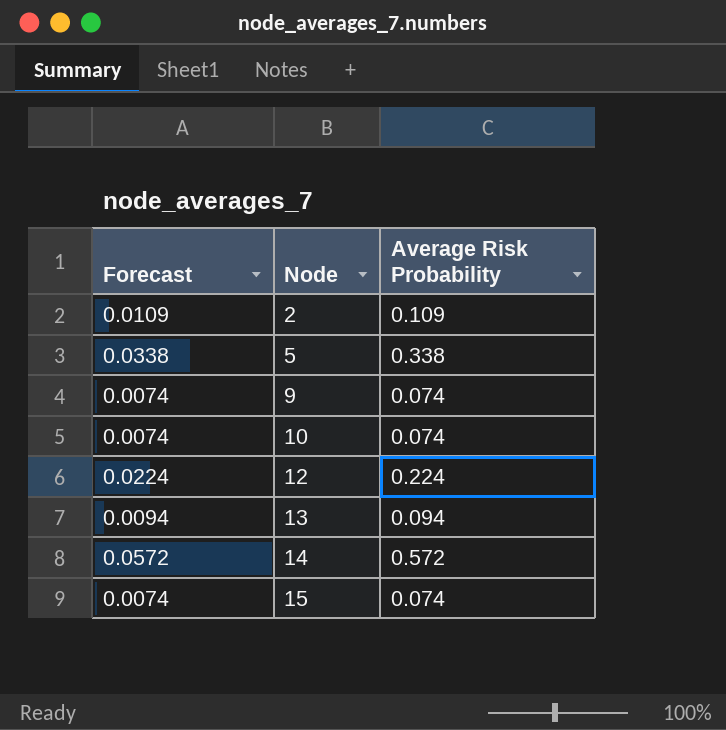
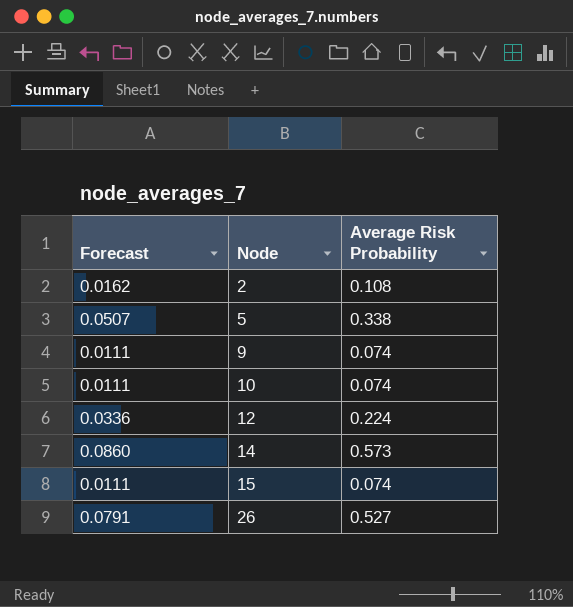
column Forecast | formula: [Average Risk Probability] * 0.1 -> [Average Risk Probability] * 0.15
row 13: 0.0094 | 0.094 -> none
2 | Average Risk Probability: 0.109 -> 0.108
14 | Average Risk Probability: 0.572 -> 0.573
row 26: none -> 0.0791 | 0.527

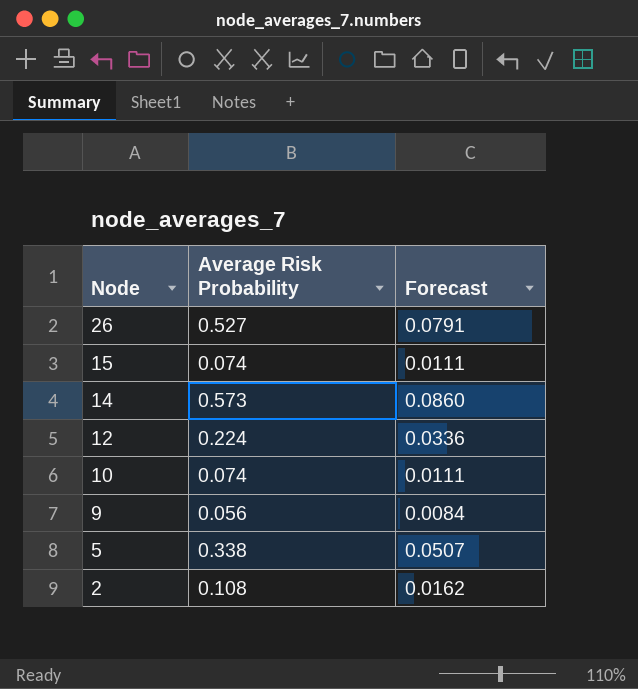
row order: Node ascending -> Node descending
column Forecast | position: 1 -> 3
9 | Average Risk Probability: 0.074 -> 0.056
9 | Forecast: 0.0111 -> 0.0084

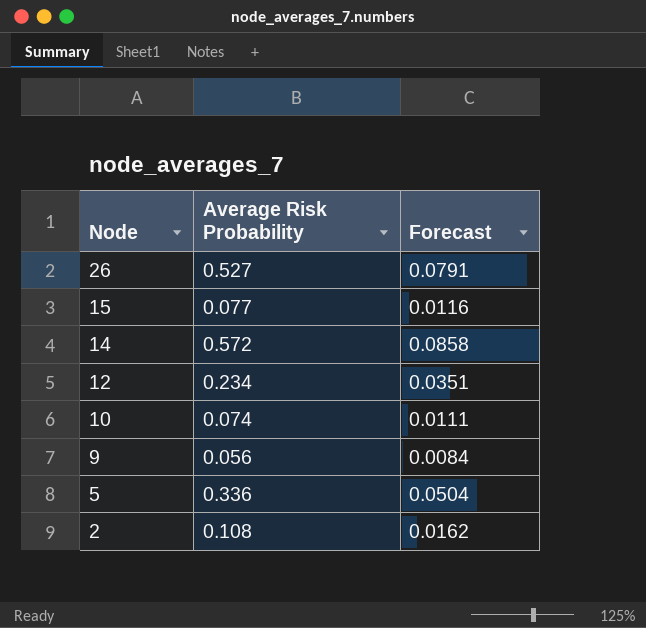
15 | Average Risk Probability: 0.074 -> 0.077
15 | Forecast: 0.0111 -> 0.0116
14 | Average Risk Probability: 0.573 -> 0.572
14 | Forecast: 0.0860 -> 0.0858
12 | Average Risk Probability: 0.224 -> 0.234
12 | Forecast: 0.0336 -> 0.0351
5 | Average Risk Probability: 0.338 -> 0.336
5 | Forecast: 0.0507 -> 0.0504

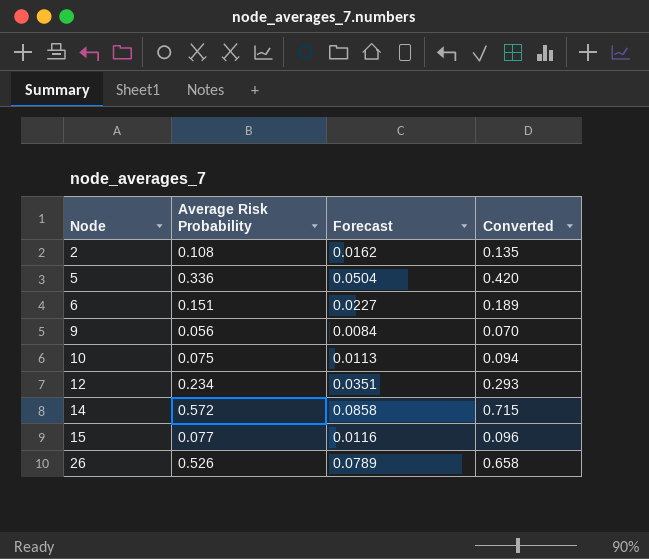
row order: Node descending -> Node ascending
column Converted | formula: none -> [Average Risk Probability] * 1.25
row 6: none -> 0.151 | 0.0227 | 0.189
10 | Average Risk Probability: 0.074 -> 0.075
10 | Forecast: 0.0111 -> 0.0113
26 | Average Risk Probability: 0.527 -> 0.526
26 | Forecast: 0.0791 -> 0.0789

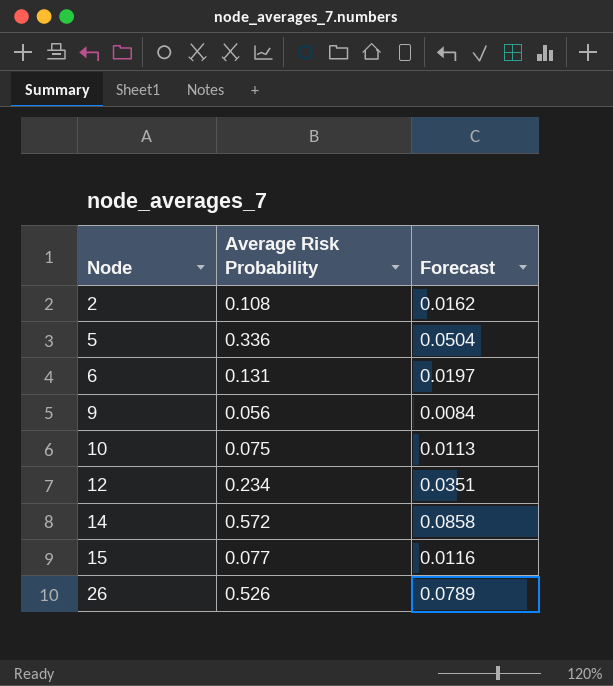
column Converted | formula: [Average Risk Probability] * 1.25 -> none
6 | Average Risk Probability: 0.151 -> 0.131
6 | Forecast: 0.0227 -> 0.0197

